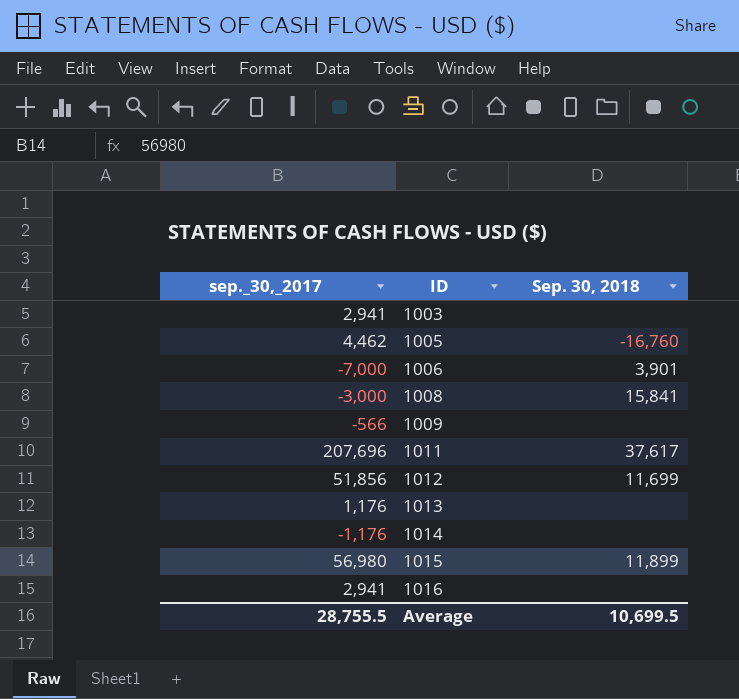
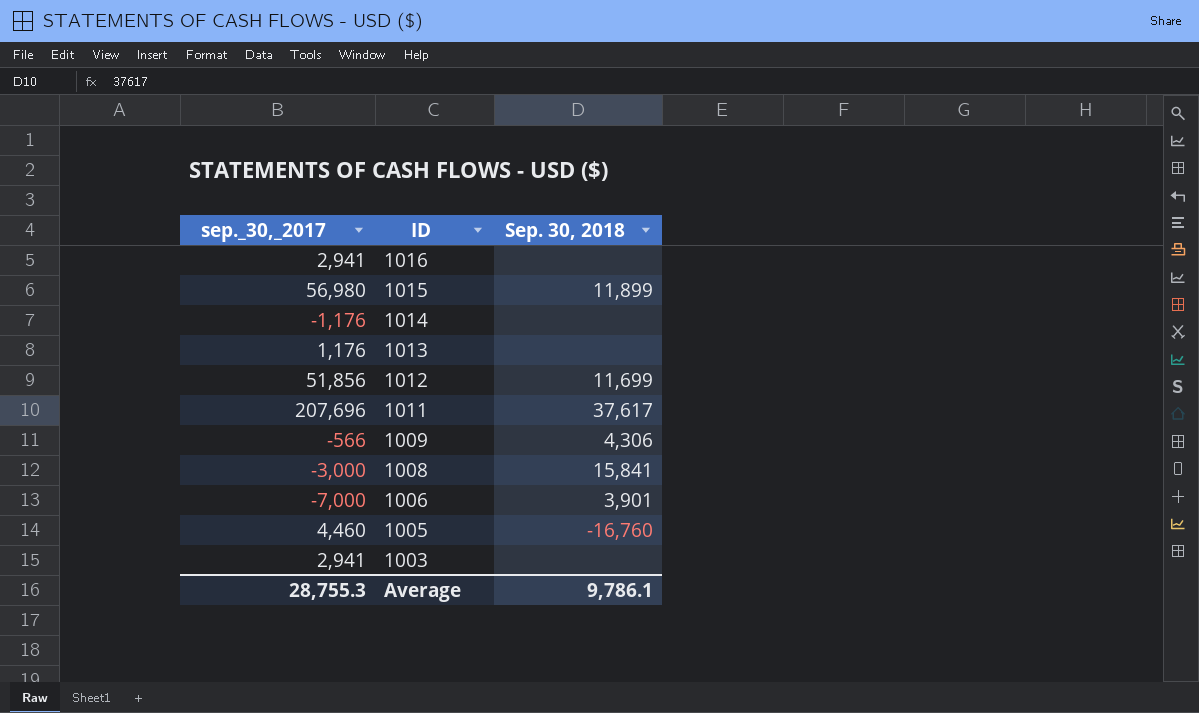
row order: ID ascending -> ID descending
1009 | Sep. 30, 2018: none -> 4,306
1005 | sep._30,_2017: 4,462 -> 4,460
Average | sep._30,_2017: 28,755.5 -> 28,755.3
Average | Sep. 30, 2018: 10,699.5 -> 9,786.1

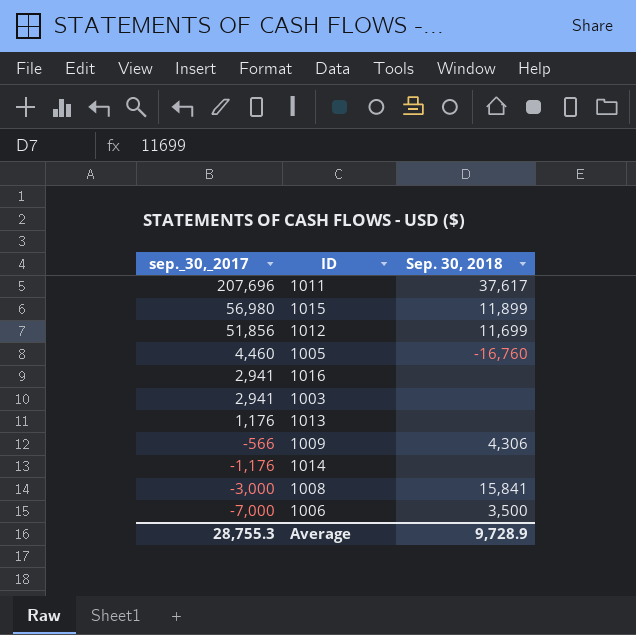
row order: ID descending -> sep._30,_2017 descending
1006 | Sep. 30, 2018: 3,901 -> 3,500
Average | Sep. 30, 2018: 9,786.1 -> 9,728.9

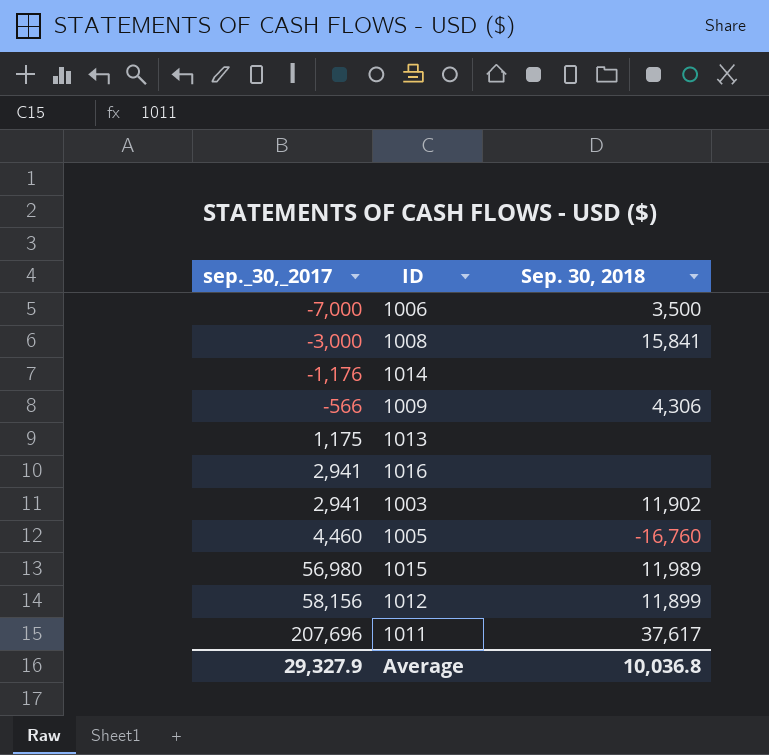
row order: sep._30,_2017 descending -> sep._30,_2017 ascending
1013 | sep._30,_2017: 1,176 -> 1,175
1003 | Sep. 30, 2018: none -> 11,902
1015 | Sep. 30, 2018: 11,899 -> 11,989
1012 | sep._30,_2017: 51,856 -> 58,156
1012 | Sep. 30, 2018: 11,699 -> 11,899
Average | sep._30,_2017: 28,755.3 -> 29,327.9
Average | Sep. 30, 2018: 9,728.9 -> 10,036.8

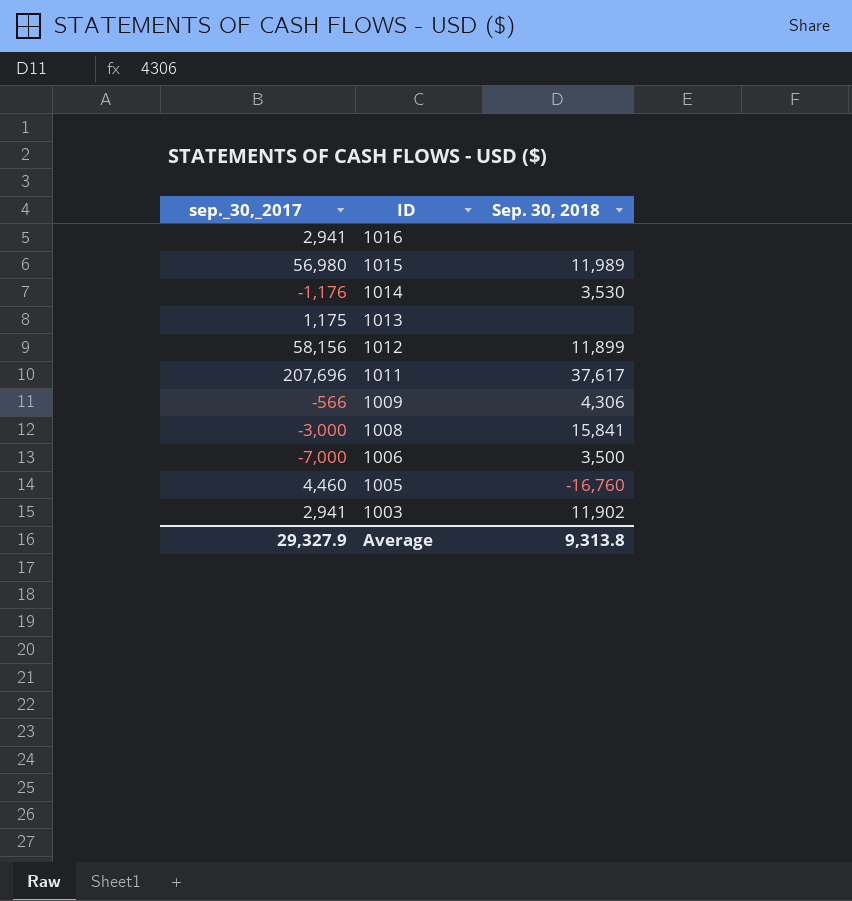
row order: sep._30,_2017 ascending -> ID descending
1014 | Sep. 30, 2018: none -> 3,530
Average | Sep. 30, 2018: 10,036.8 -> 9,313.8

